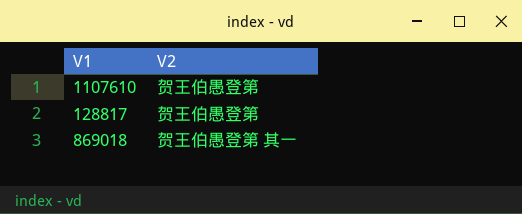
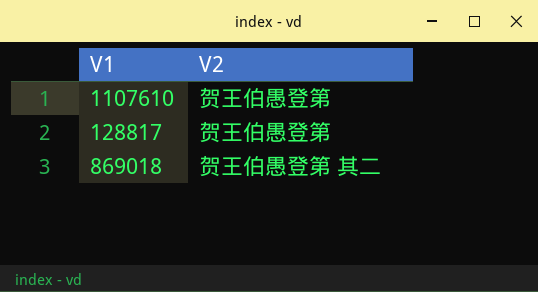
869018 | V2: 贺王伯愚登第 其一 -> 贺王伯愚登第 其二

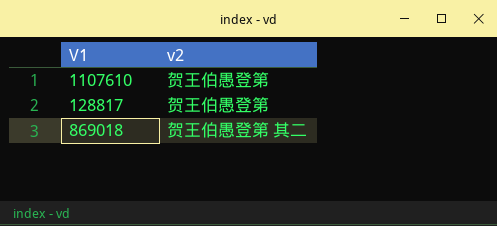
column name: V2 -> v2

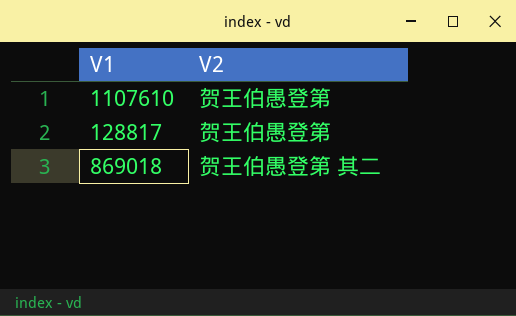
column name: v2 -> V2

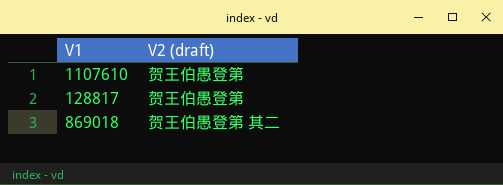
column name: V2 -> V2 (draft)

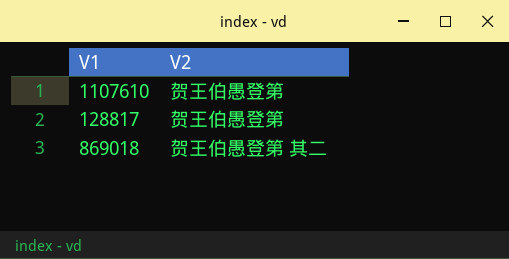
column name: V2 (draft) -> V2

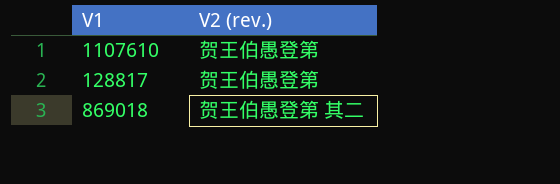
column name: V2 -> V2 (rev.)

